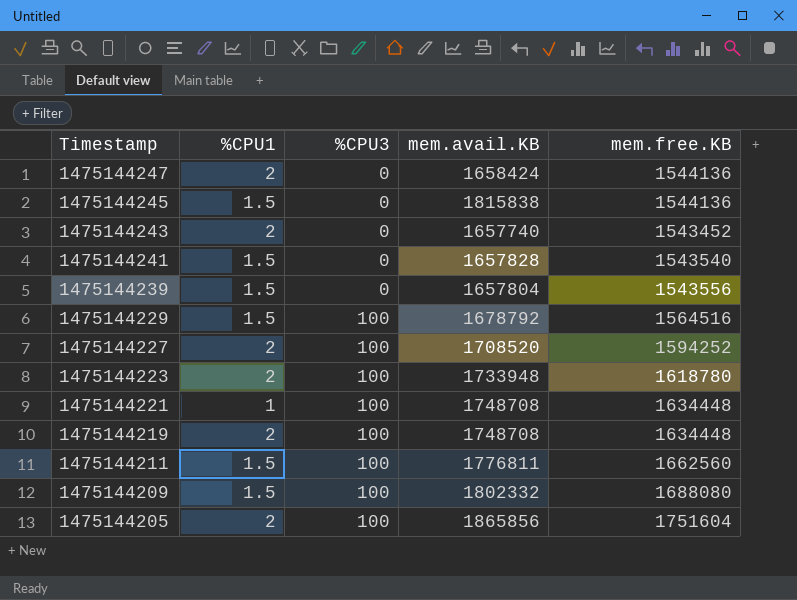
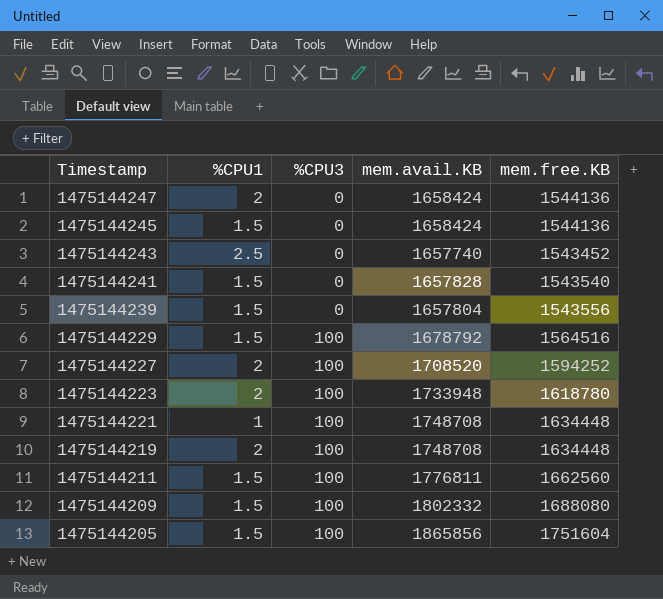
1475144245 | mem.avail.KB: 1815838 -> 1658424
1475144243 | %CPU1: 2 -> 2.5
1475144205 | %CPU1: 2 -> 1.5

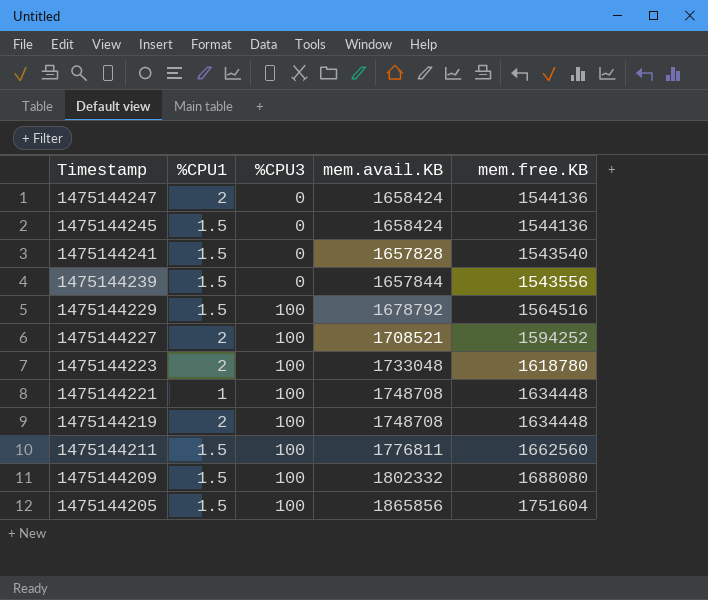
row 1475144243: 2.5 | 0 | 1657740 | 1543452 -> none
1475144239 | mem.avail.KB: 1657804 -> 1657844
1475144227 | mem.avail.KB: 1708520 -> 1708521
1475144223 | mem.avail.KB: 1733948 -> 1733048

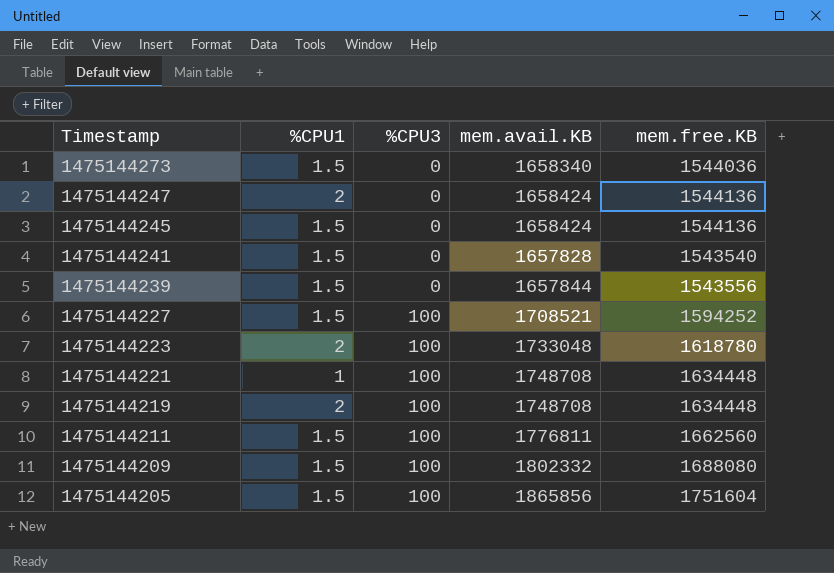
row 1475144229: 1.5 | 100 | 1678792 | 1564516 -> none
row 1475144273: none -> 1.5 | 0 | 1658340 | 1544036
1475144227 | %CPU1: 2 -> 1.5

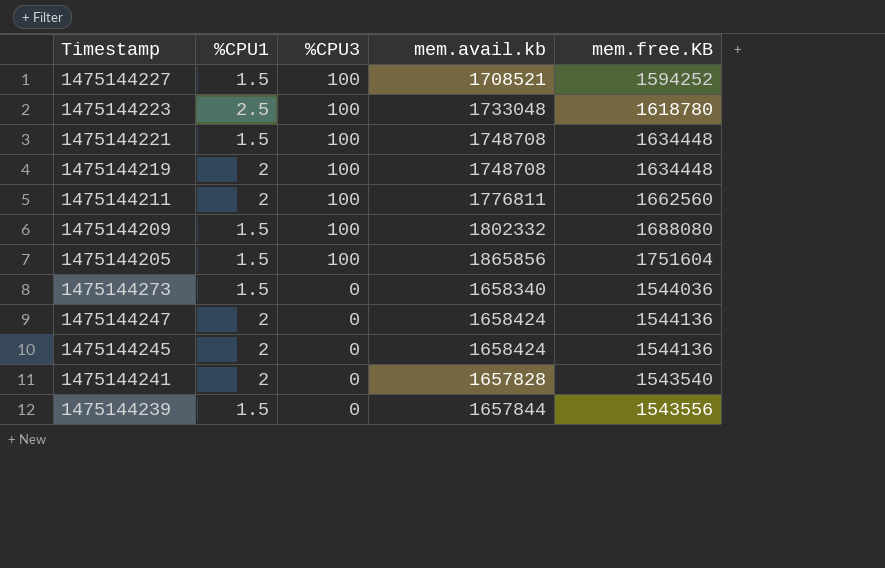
row order: Timestamp descending -> %CPU3 descending
column name: mem.avail.KB -> mem.avail.kb
1475144223 | %CPU1: 2 -> 2.5
1475144221 | %CPU1: 1 -> 1.5
1475144211 | %CPU1: 1.5 -> 2
1475144245 | %CPU1: 1.5 -> 2
1475144241 | %CPU1: 1.5 -> 2

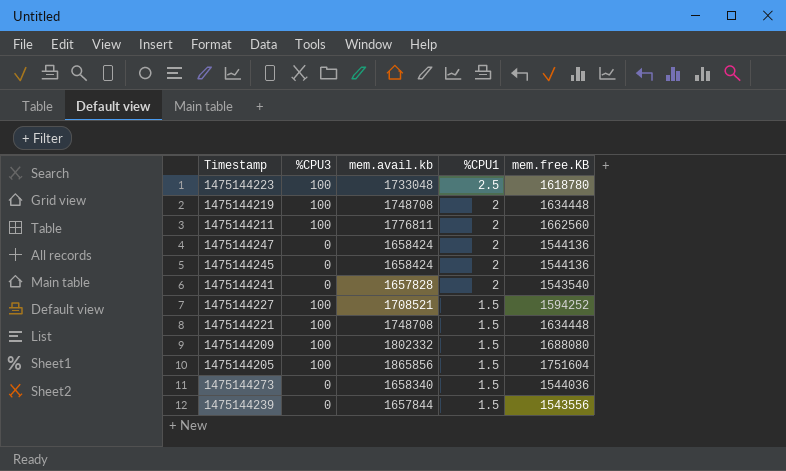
row order: %CPU3 descending -> %CPU1 descending
column %CPU1 | position: 2 -> 4

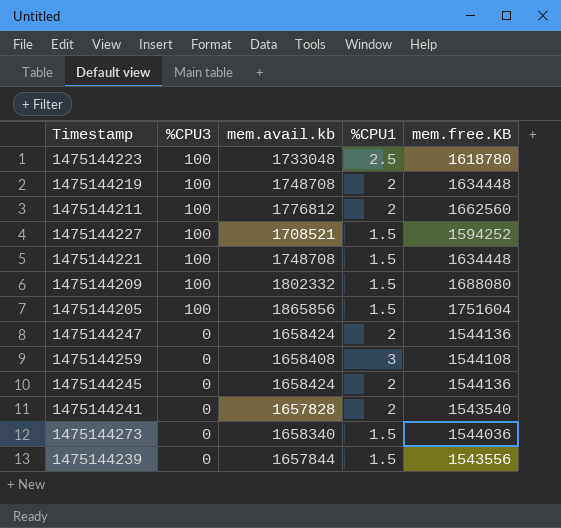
row order: %CPU1 descending -> %CPU3 descending
1475144211 | mem.avail.kb: 1776811 -> 1776812
row 1475144259: none -> 0 | 1658408 | 3 | 1544108

